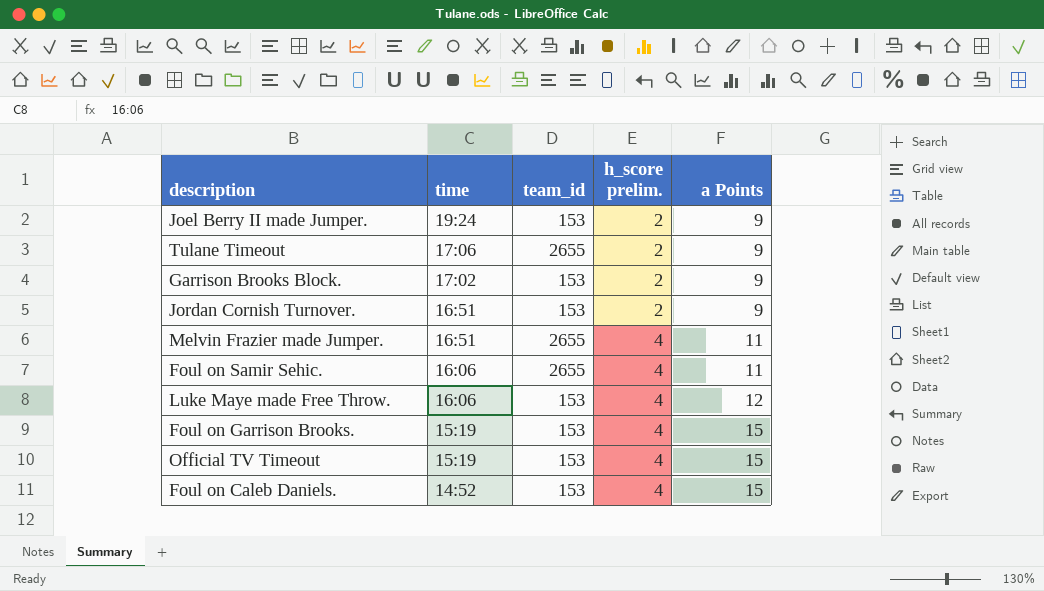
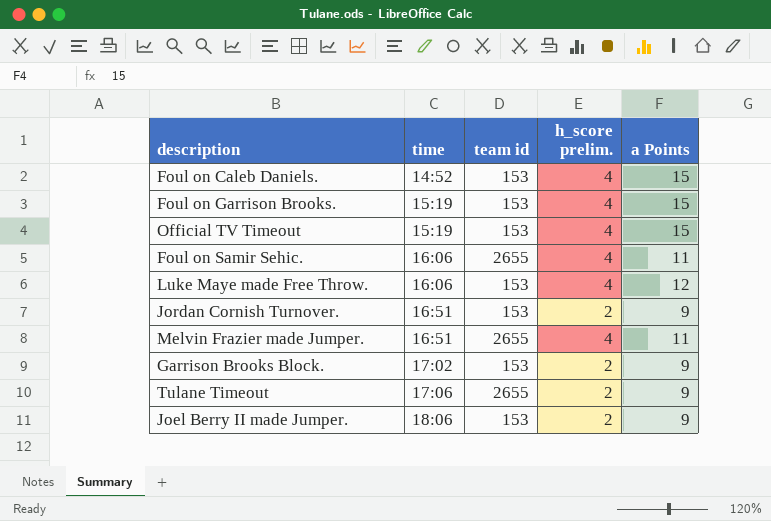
row order: time descending -> time ascending
column name: team_id -> team id
Joel Berry II made Jumper. | time: 19:24 -> 18:06

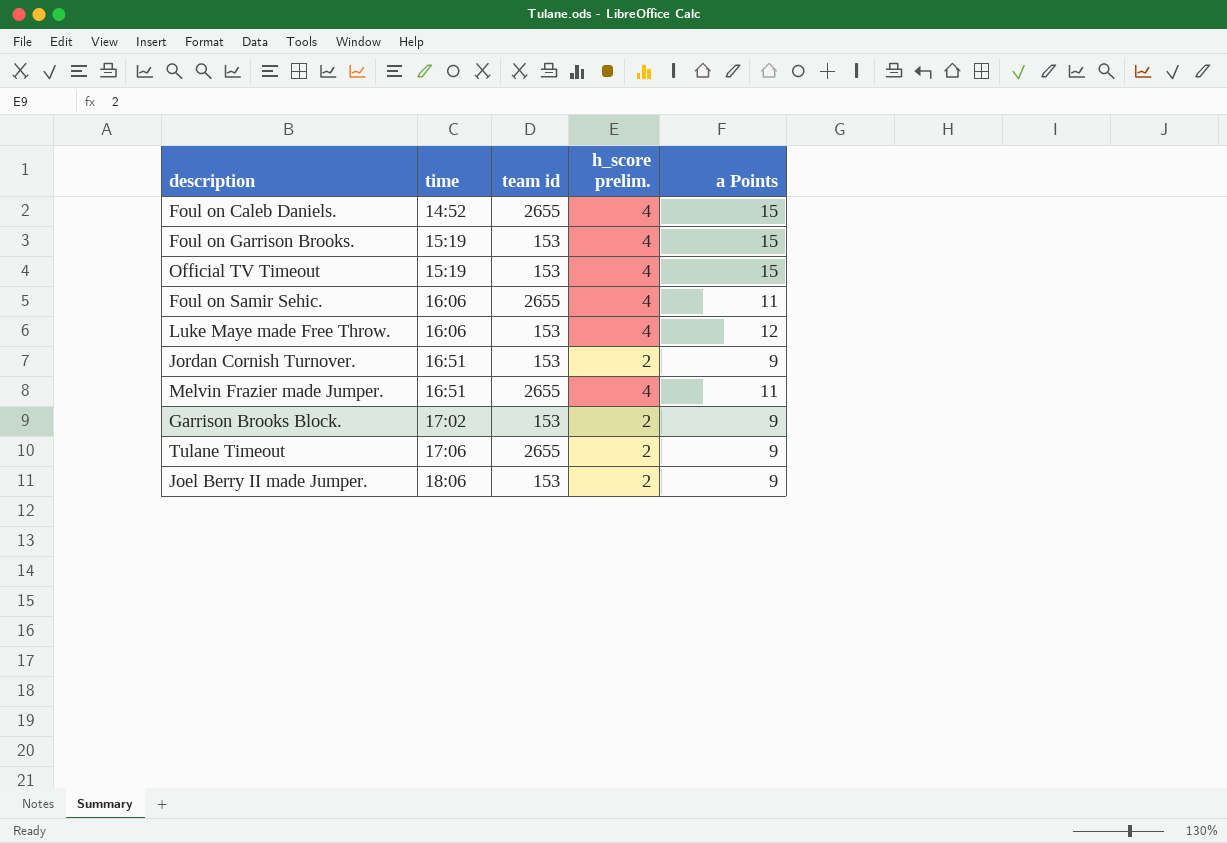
Foul on Caleb Daniels. | team id: 153 -> 2655

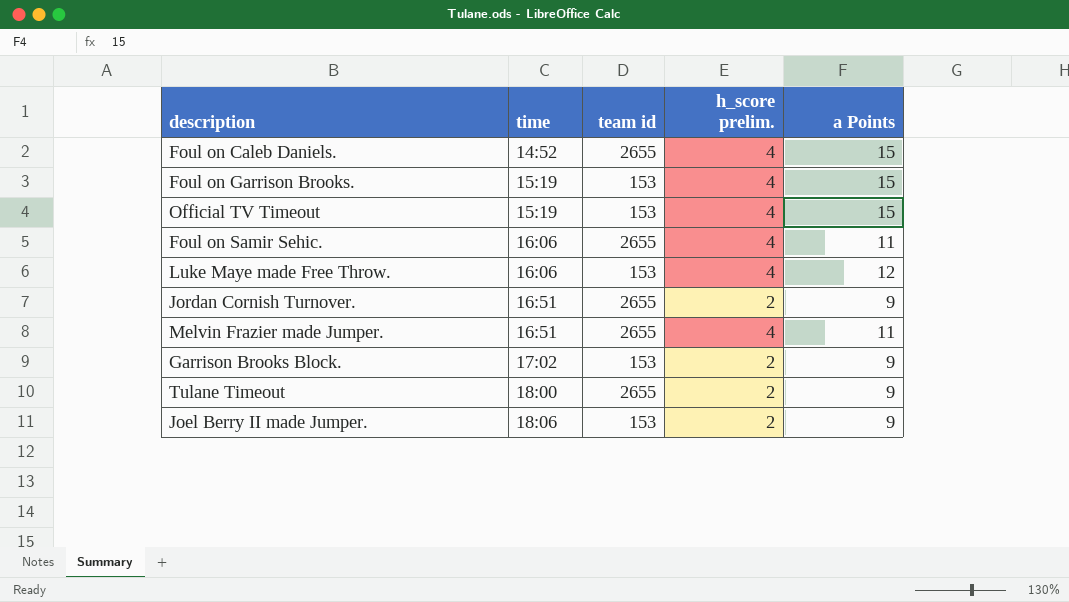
Jordan Cornish Turnover. | team id: 153 -> 2655
Tulane Timeout | time: 17:06 -> 18:00

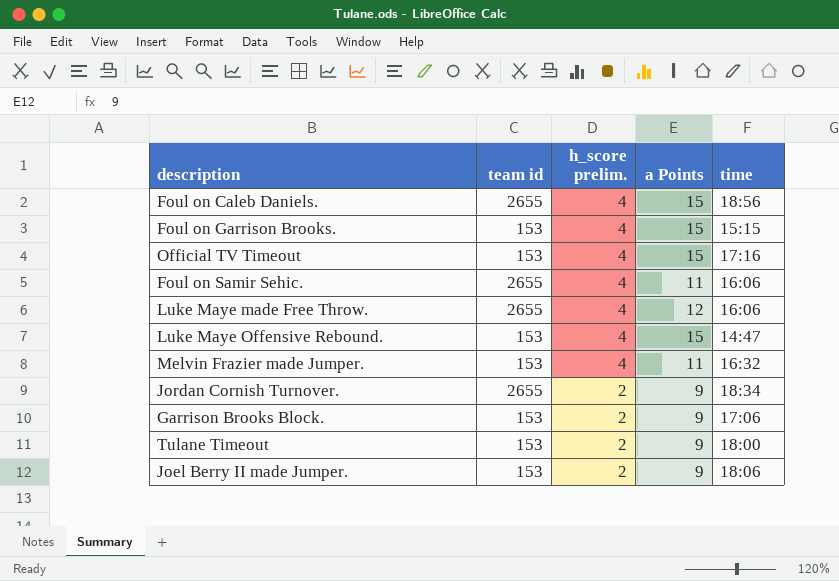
row order: time ascending -> h_score prelim. descending
column time | position: 2 -> 5
Foul on Caleb Daniels. | time: 14:52 -> 18:56
Foul on Garrison Brooks. | time: 15:19 -> 15:15
Official TV Timeout | time: 15:19 -> 17:16
Luke Maye made Free Throw. | team id: 153 -> 2655
row Luke Maye Offensive Rebound.: none -> 153 | 4 | 15 | 14:47
Melvin Frazier made Jumper. | team id: 2655 -> 153
Melvin Frazier made Jumper. | time: 16:51 -> 16:32
Jordan Cornish Turnover. | time: 16:51 -> 18:34
Garrison Brooks Block. | time: 17:02 -> 17:06
Tulane Timeout | team id: 2655 -> 153

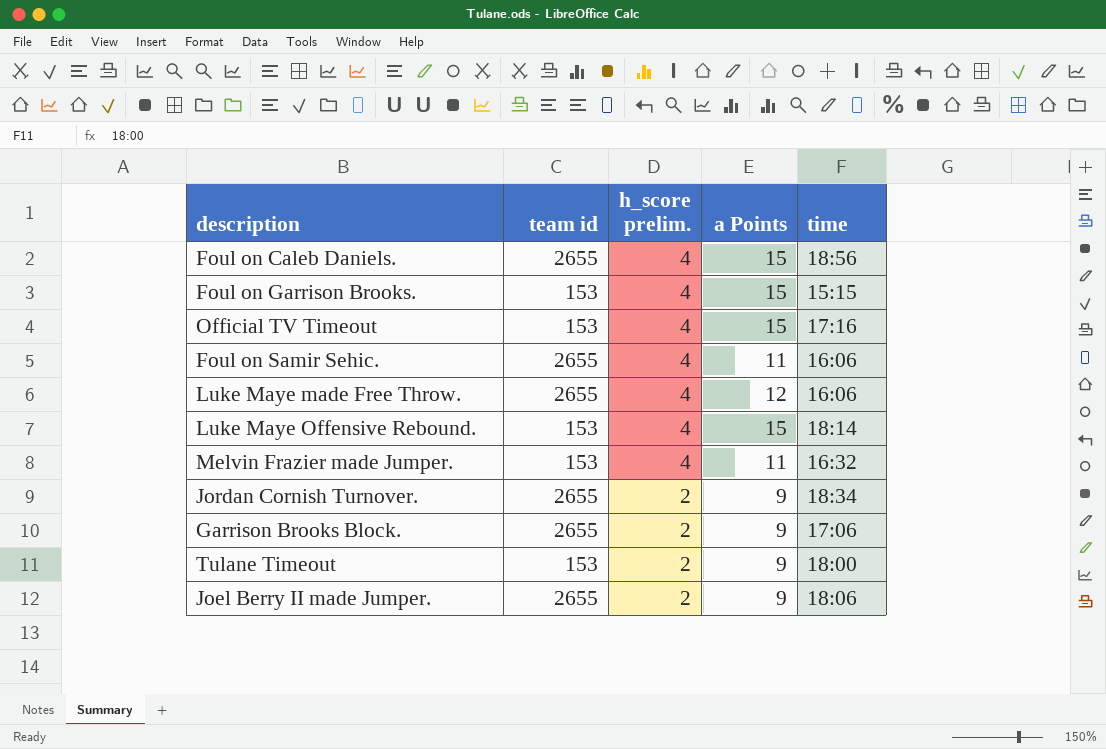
Luke Maye Offensive Rebound. | time: 14:47 -> 18:14
Garrison Brooks Block. | team id: 153 -> 2655
Joel Berry II made Jumper. | team id: 153 -> 2655

